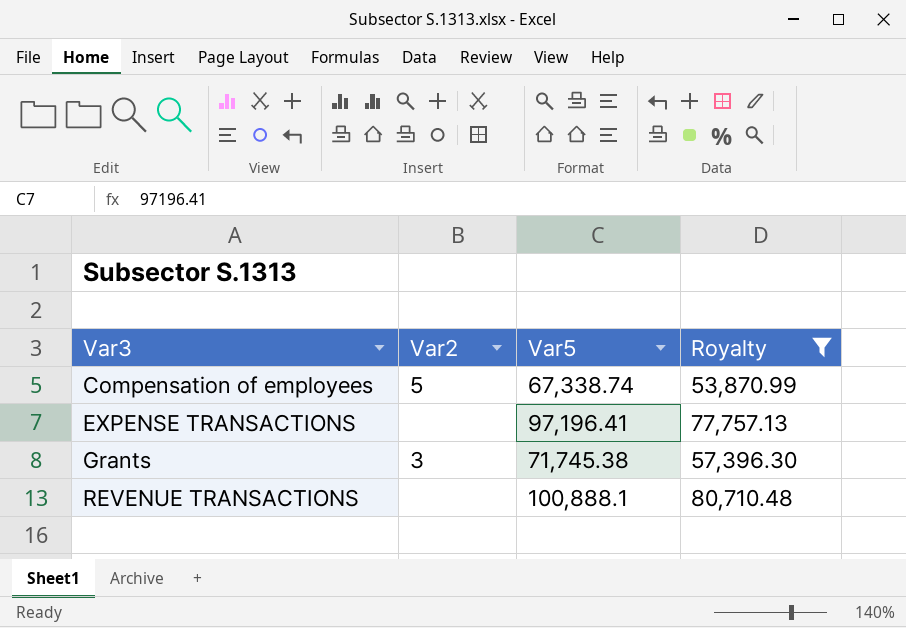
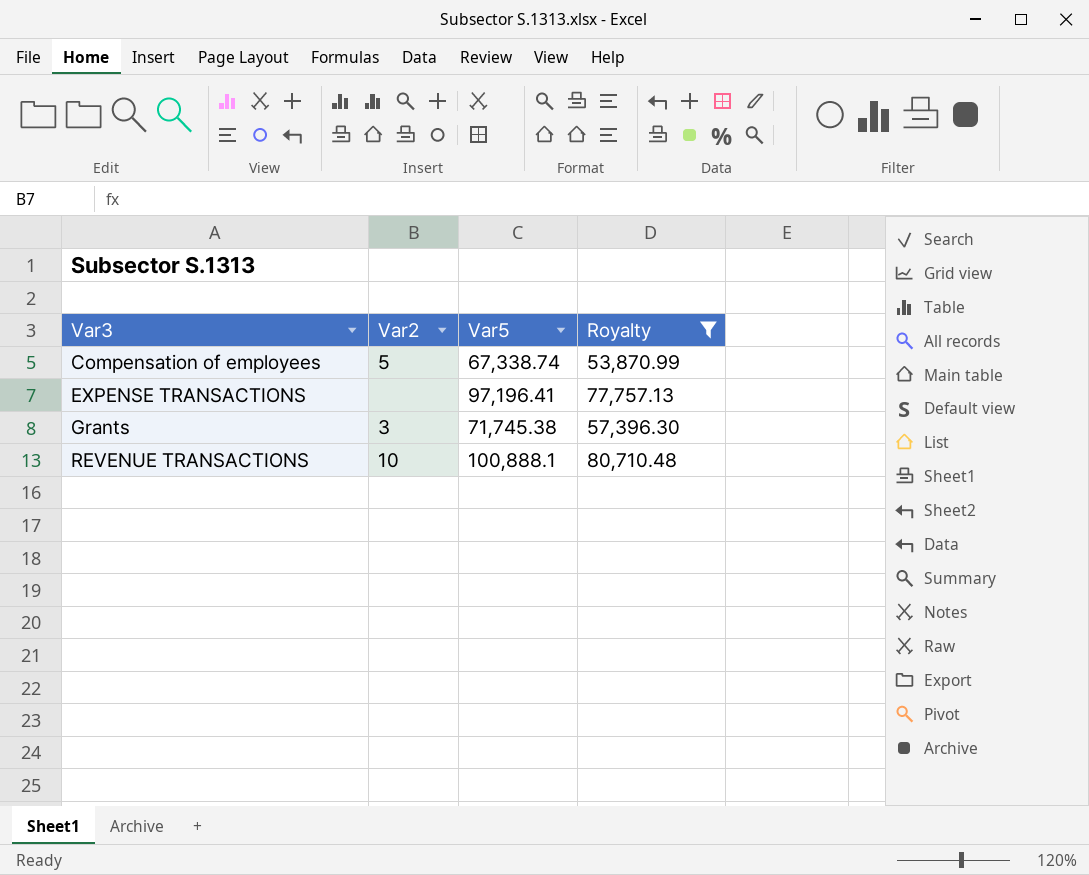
REVENUE TRANSACTIONS | Var2: none -> 10

